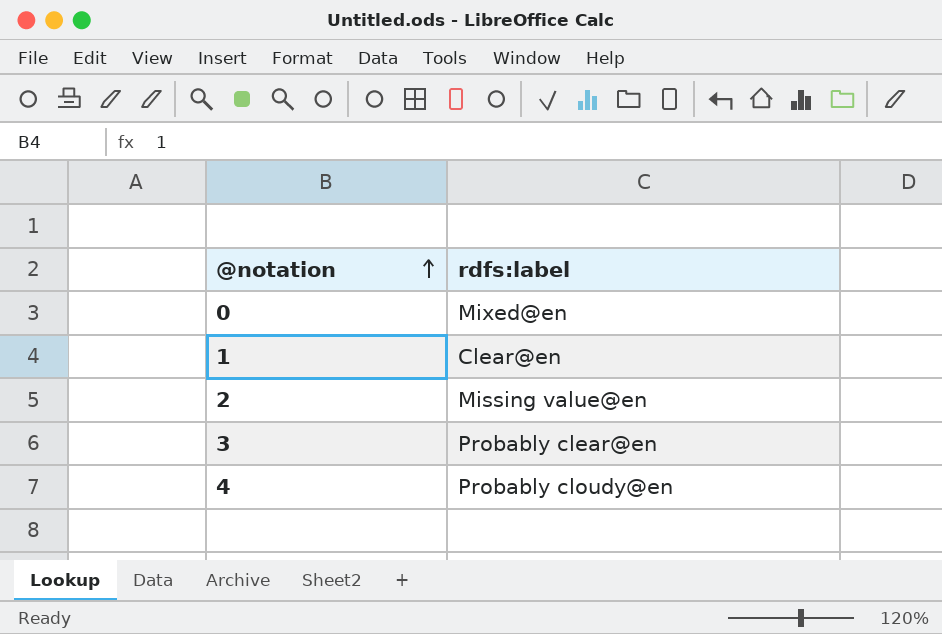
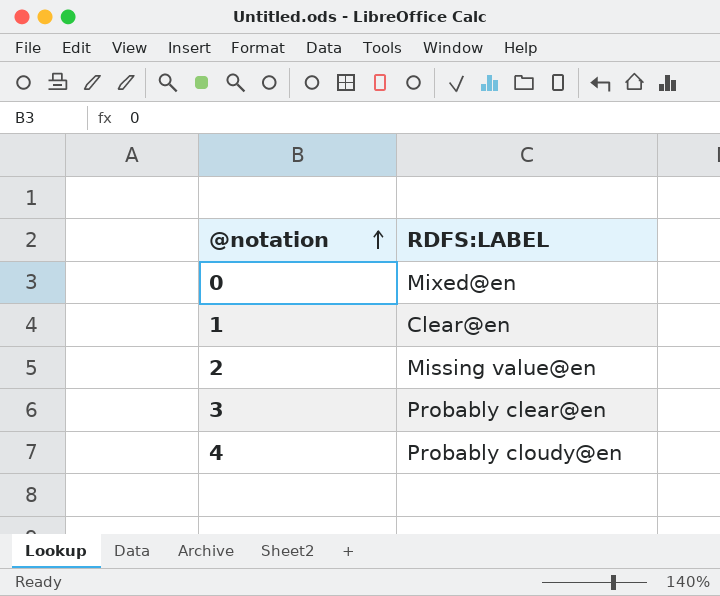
column name: rdfs:label -> RDFS:LABEL

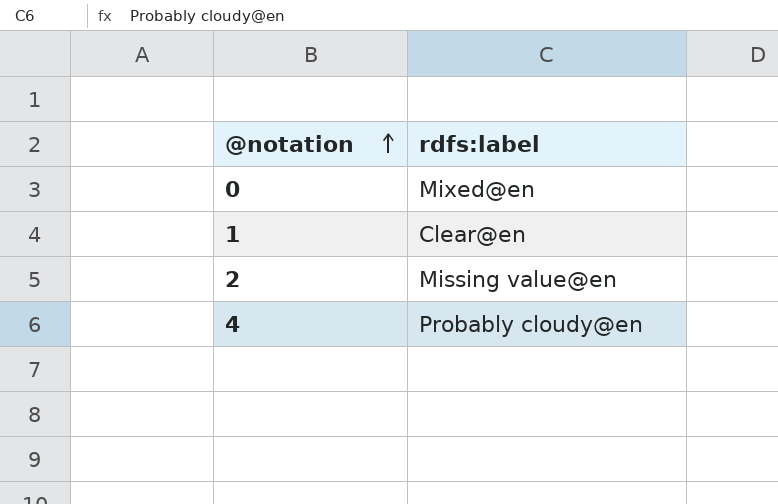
column name: RDFS:LABEL -> rdfs:label
row 3: Probably clear@en -> none

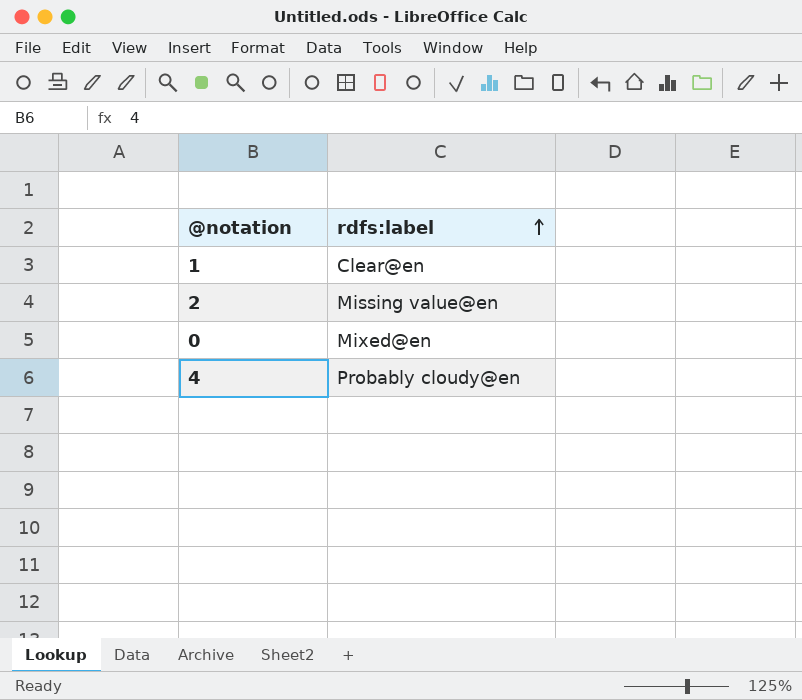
row order: @notation ascending -> rdfs:label ascending

